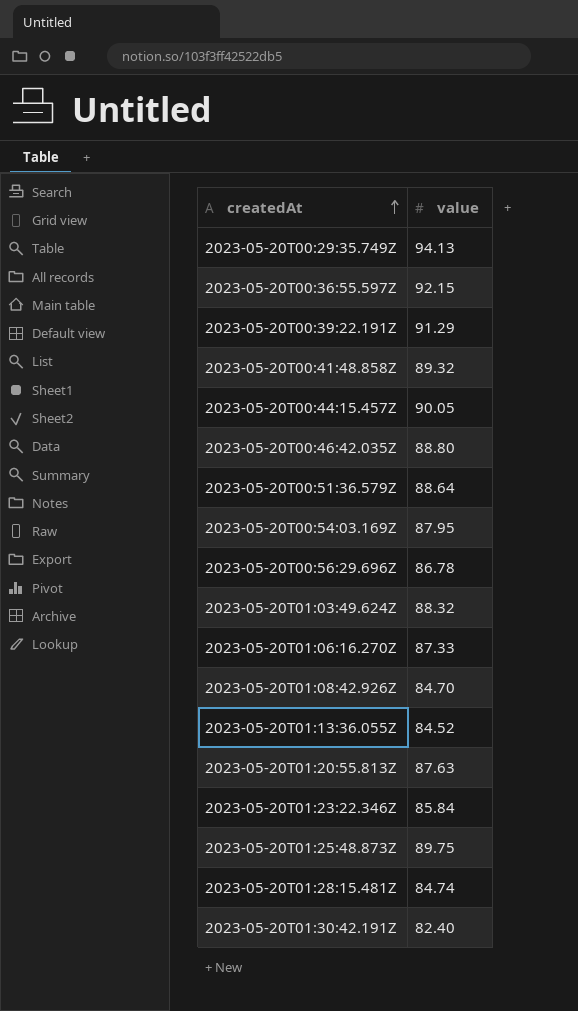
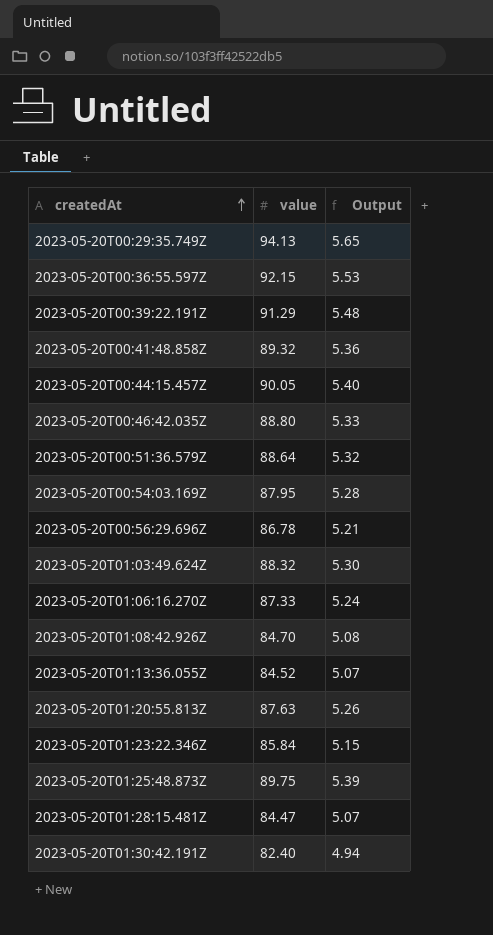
column Output | formula: none -> [value] * 0.06
2023-05-20T01:28:15.481Z | value: 84.74 -> 84.47

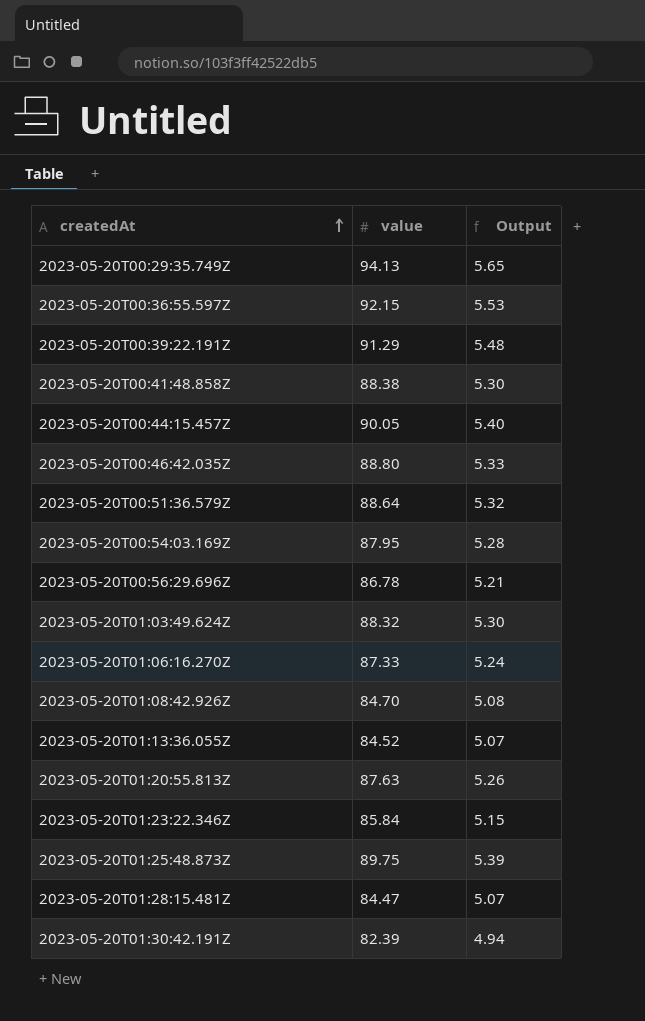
2023-05-20T00:41:48.858Z | value: 89.32 -> 88.38
2023-05-20T00:41:48.858Z | Output: 5.36 -> 5.30
2023-05-20T01:30:42.191Z | value: 82.40 -> 82.39

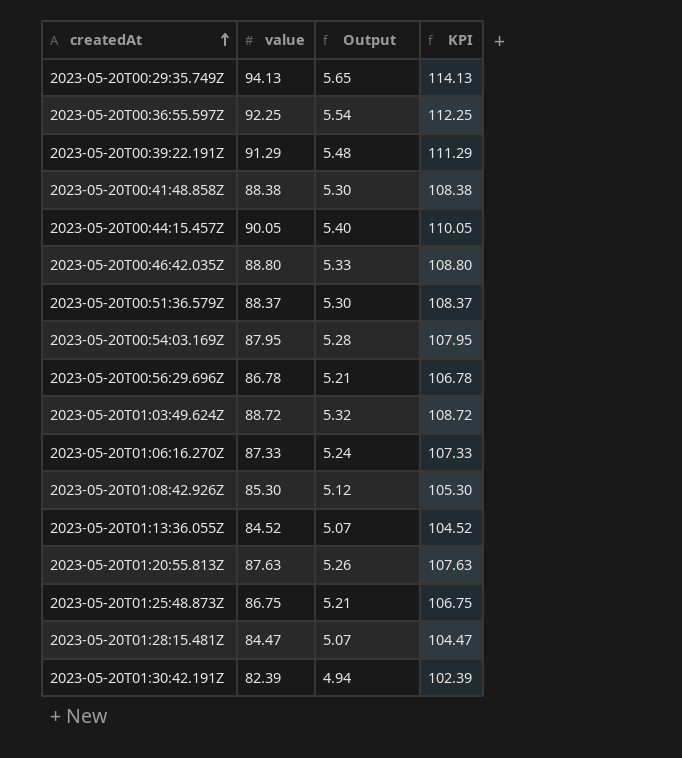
column KPI | formula: none -> [value] + 20
row 2023-05-20T01:23:22.346Z: 85.84 | 5.15 -> none
2023-05-20T00:36:55.597Z | value: 92.15 -> 92.25
2023-05-20T00:36:55.597Z | Output: 5.53 -> 5.54
2023-05-20T00:51:36.579Z | value: 88.64 -> 88.37
2023-05-20T00:51:36.579Z | Output: 5.32 -> 5.30
2023-05-20T01:03:49.624Z | value: 88.32 -> 88.72
2023-05-20T01:03:49.624Z | Output: 5.30 -> 5.32
2023-05-20T01:08:42.926Z | value: 84.70 -> 85.30
2023-05-20T01:08:42.926Z | Output: 5.08 -> 5.12
2023-05-20T01:25:48.873Z | value: 89.75 -> 86.75
2023-05-20T01:25:48.873Z | Output: 5.39 -> 5.21

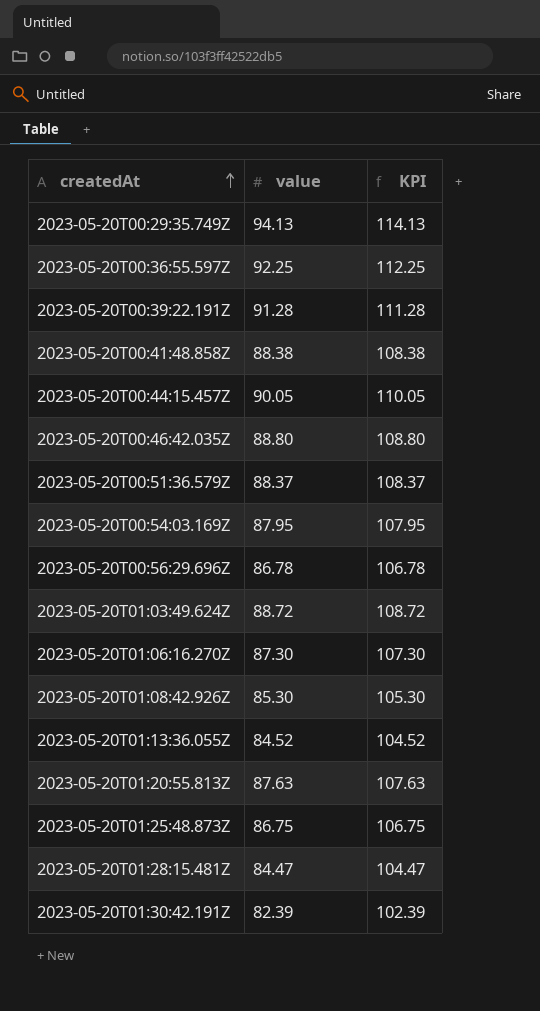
column Output | formula: [value] * 0.06 -> none
2023-05-20T00:39:22.191Z | value: 91.29 -> 91.28
2023-05-20T00:39:22.191Z | KPI: 111.29 -> 111.28
2023-05-20T01:06:16.270Z | value: 87.33 -> 87.30
2023-05-20T01:06:16.270Z | KPI: 107.33 -> 107.30

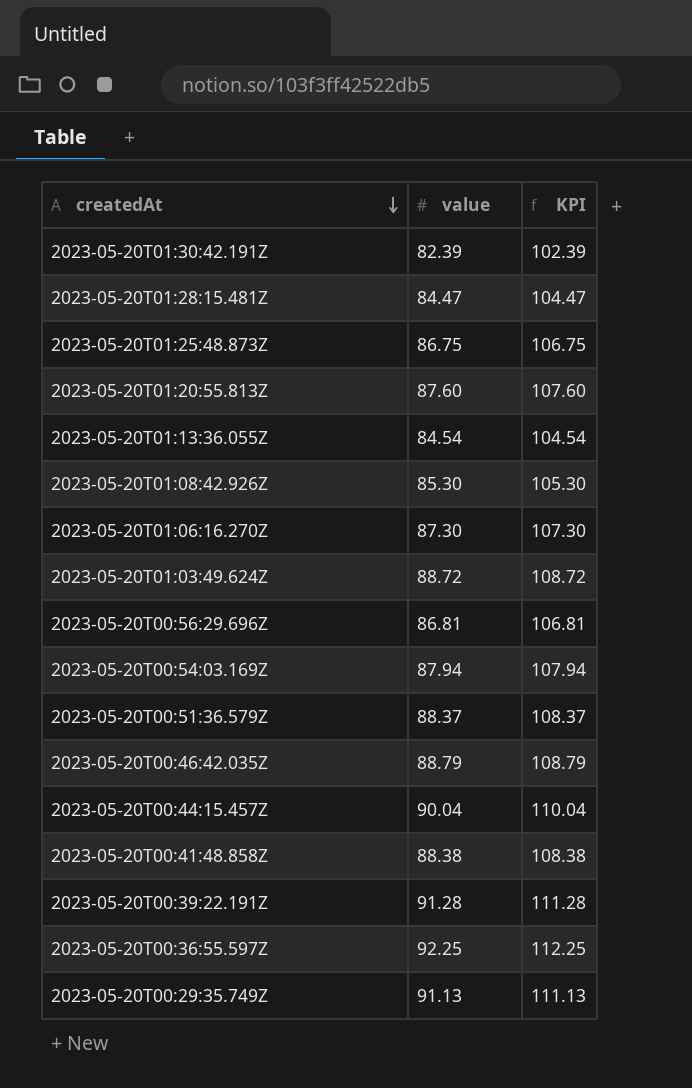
row order: createdAt ascending -> createdAt descending
2023-05-20T01:20:55.813Z | value: 87.63 -> 87.60
2023-05-20T01:20:55.813Z | KPI: 107.63 -> 107.60
2023-05-20T01:13:36.055Z | value: 84.52 -> 84.54
2023-05-20T01:13:36.055Z | KPI: 104.52 -> 104.54
2023-05-20T00:56:29.696Z | value: 86.78 -> 86.81
2023-05-20T00:56:29.696Z | KPI: 106.78 -> 106.81
2023-05-20T00:54:03.169Z | value: 87.95 -> 87.94
2023-05-20T00:54:03.169Z | KPI: 107.95 -> 107.94
2023-05-20T00:46:42.035Z | value: 88.80 -> 88.79
2023-05-20T00:46:42.035Z | KPI: 108.80 -> 108.79
2023-05-20T00:44:15.457Z | value: 90.05 -> 90.04
2023-05-20T00:44:15.457Z | KPI: 110.05 -> 110.04
2023-05-20T00:29:35.749Z | value: 94.13 -> 91.13
2023-05-20T00:29:35.749Z | KPI: 114.13 -> 111.13

